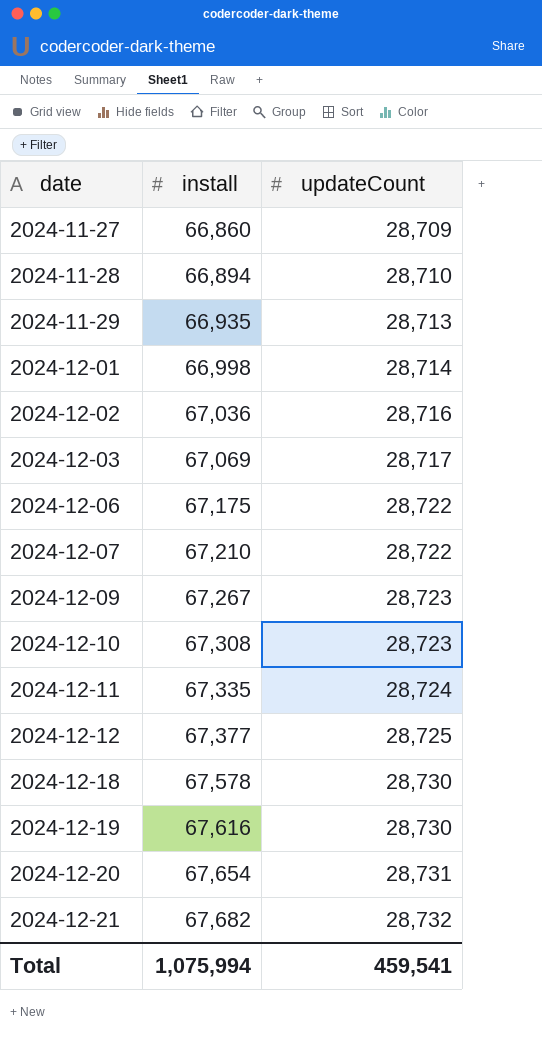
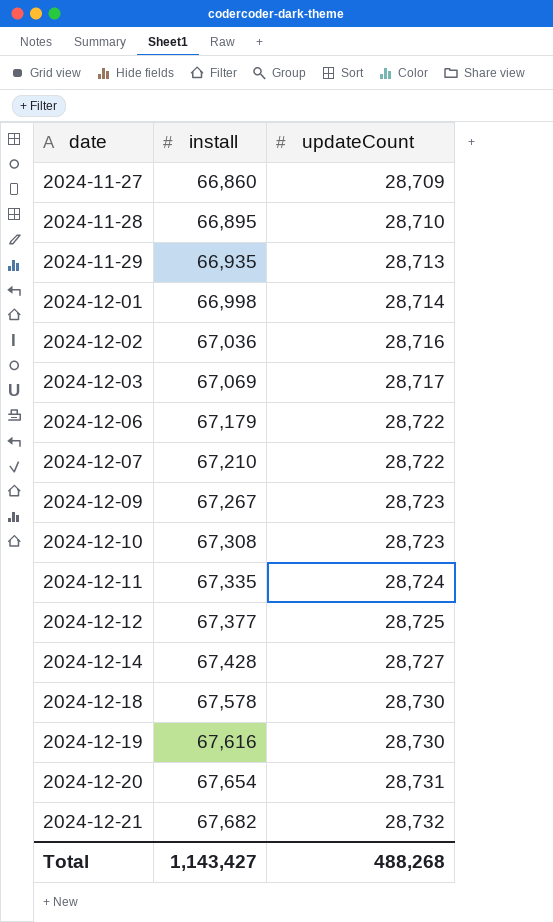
2024-11-28 | install: 66,894 -> 66,895
2024-12-06 | install: 67,175 -> 67,179
row 2024-12-14: none -> 67,428 | 28,727
Total | install: 1,075,994 -> 1,143,427
Total | updateCount: 459,541 -> 488,268

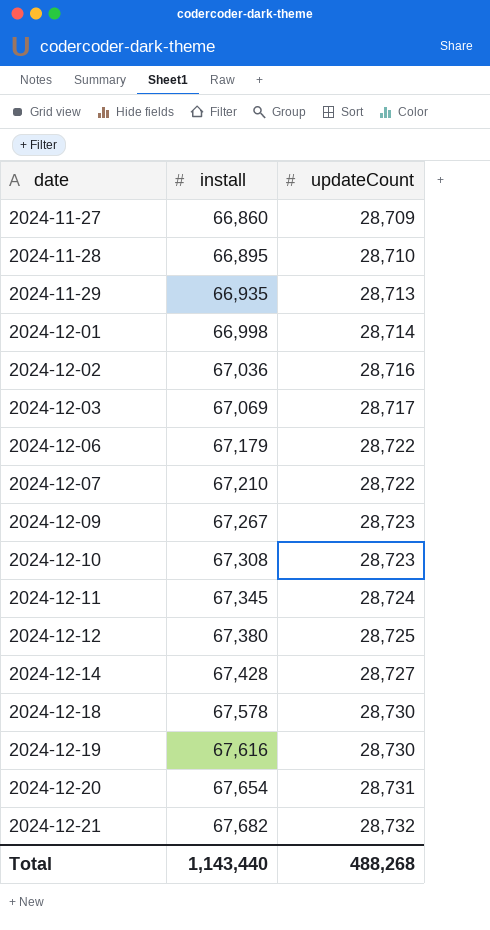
2024-12-11 | install: 67,335 -> 67,345
2024-12-12 | install: 67,377 -> 67,380
Total | install: 1,143,427 -> 1,143,440

